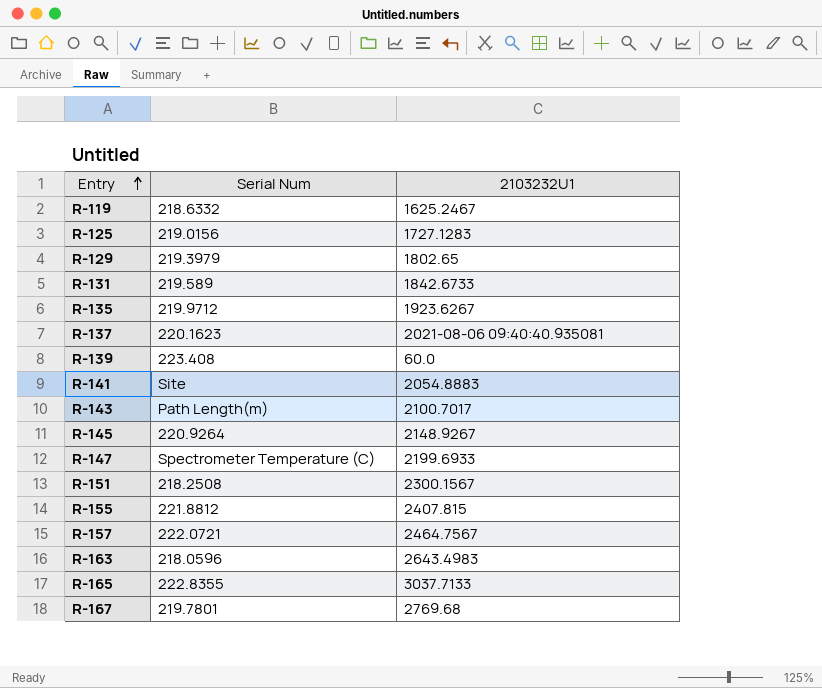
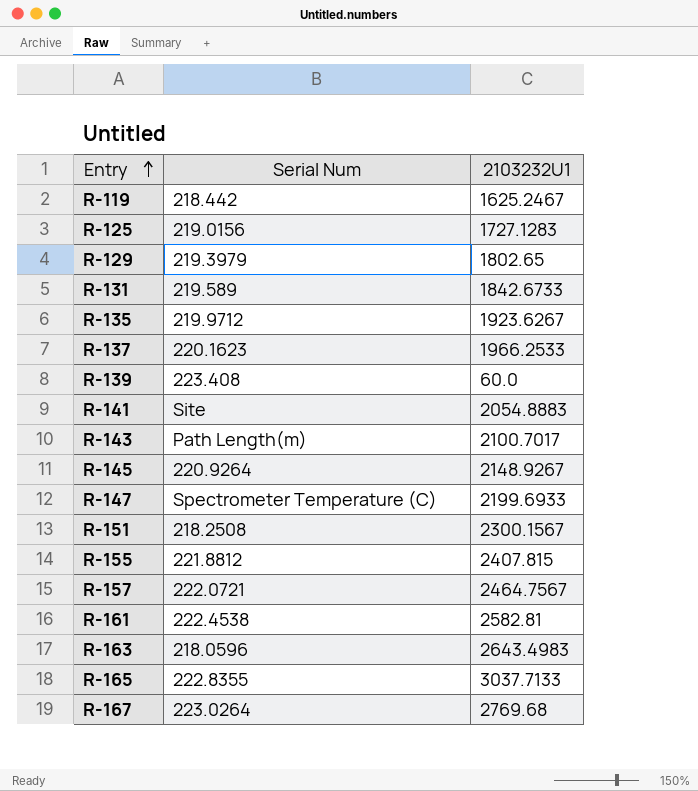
R-119 | Serial Num: 218.6332 -> 218.442
R-137 | 2103232U1: 2021-08-06 09:40:40.935081 -> 1966.2533
row R-161: none -> 222.4538 | 2582.81
R-167 | Serial Num: 219.7801 -> 223.0264

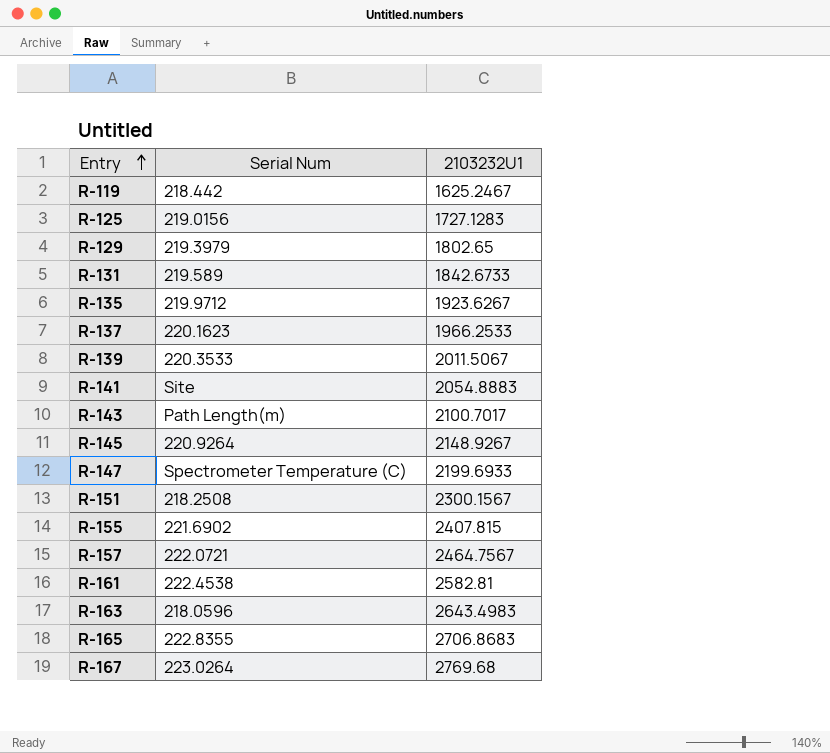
R-139 | Serial Num: 223.408 -> 220.3533
R-139 | 2103232U1: 60.0 -> 2011.5067
R-155 | Serial Num: 221.8812 -> 221.6902
R-165 | 2103232U1: 3037.7133 -> 2706.8683

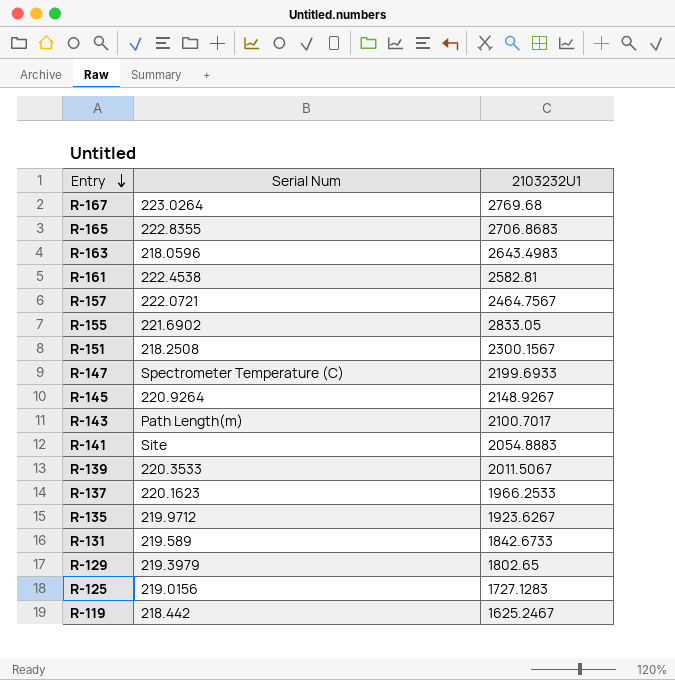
row order: Entry ascending -> Entry descending
R-155 | 2103232U1: 2407.815 -> 2833.05

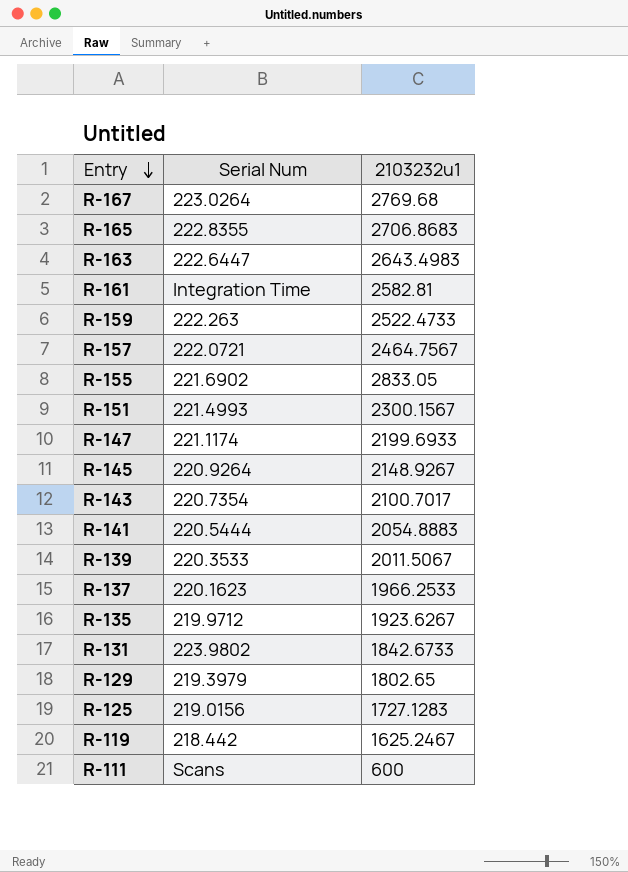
column name: 2103232U1 -> 2103232u1
R-163 | Serial Num: 218.0596 -> 222.6447
R-161 | Serial Num: 222.4538 -> Integration Time
row R-159: none -> 222.263 | 2522.4733
R-151 | Serial Num: 218.2508 -> 221.4993
R-147 | Serial Num: Spectrometer Temperature (C) -> 221.1174
R-143 | Serial Num: Path Length(m) -> 220.7354
R-141 | Serial Num: Site -> 220.5444
R-131 | Serial Num: 219.589 -> 223.9802
row R-111: none -> Scans | 600

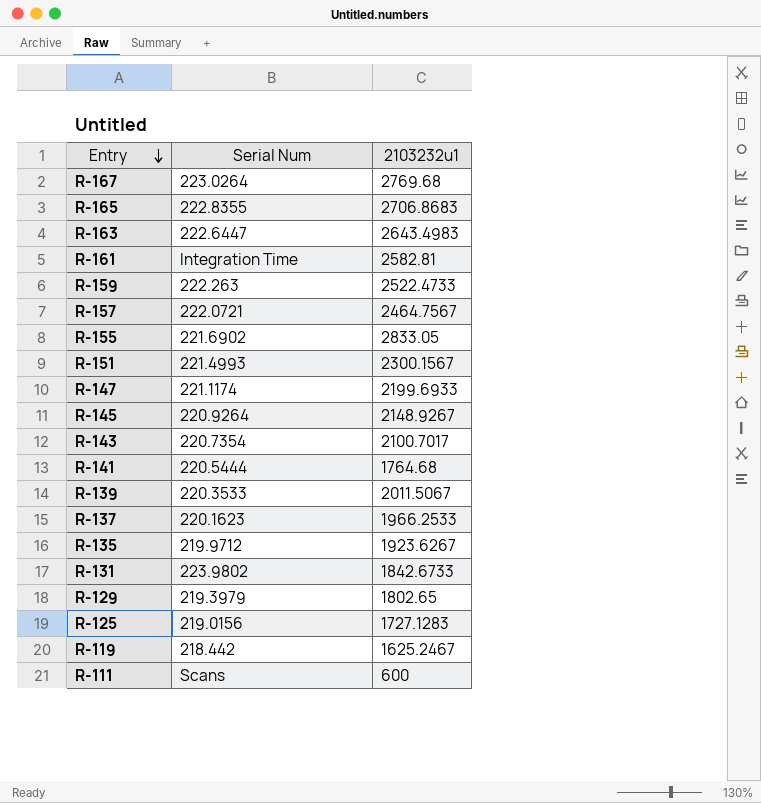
R-141 | 2103232u1: 2054.8883 -> 1764.68

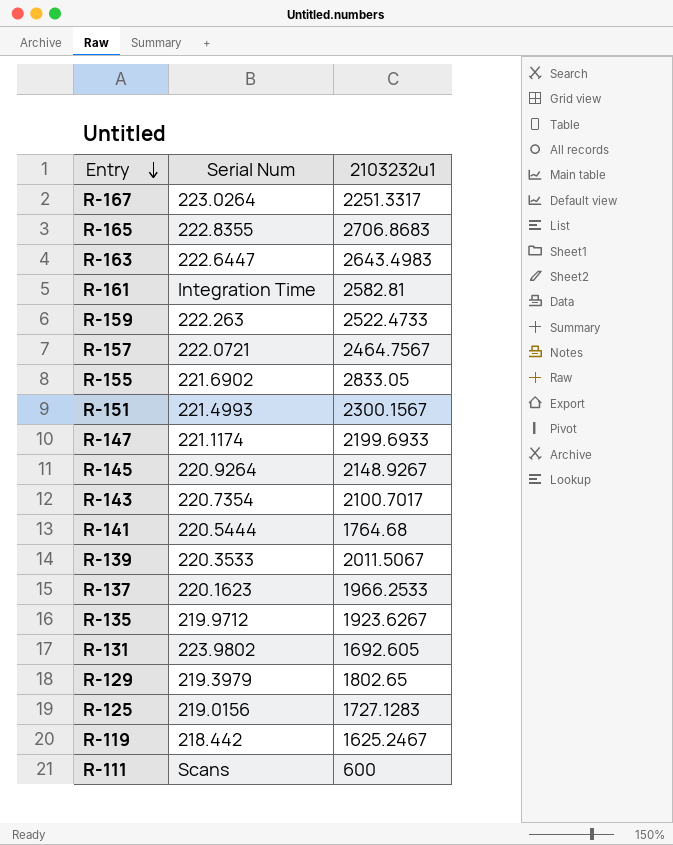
R-167 | 2103232u1: 2769.68 -> 2251.3317
R-131 | 2103232u1: 1842.6733 -> 1692.605

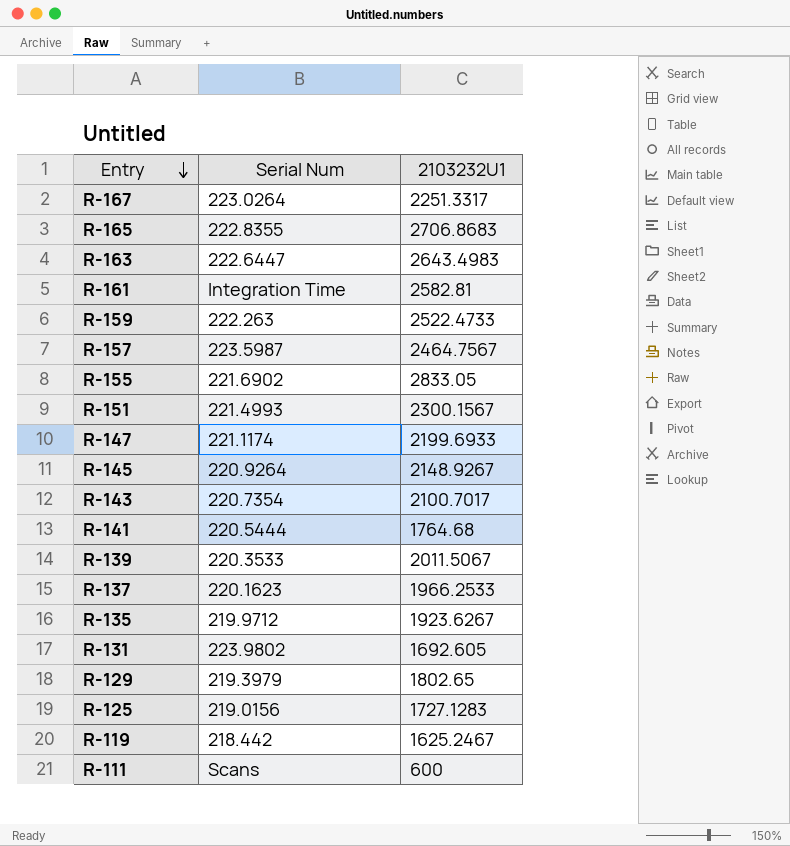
column name: 2103232u1 -> 2103232U1
R-157 | Serial Num: 222.0721 -> 223.5987

